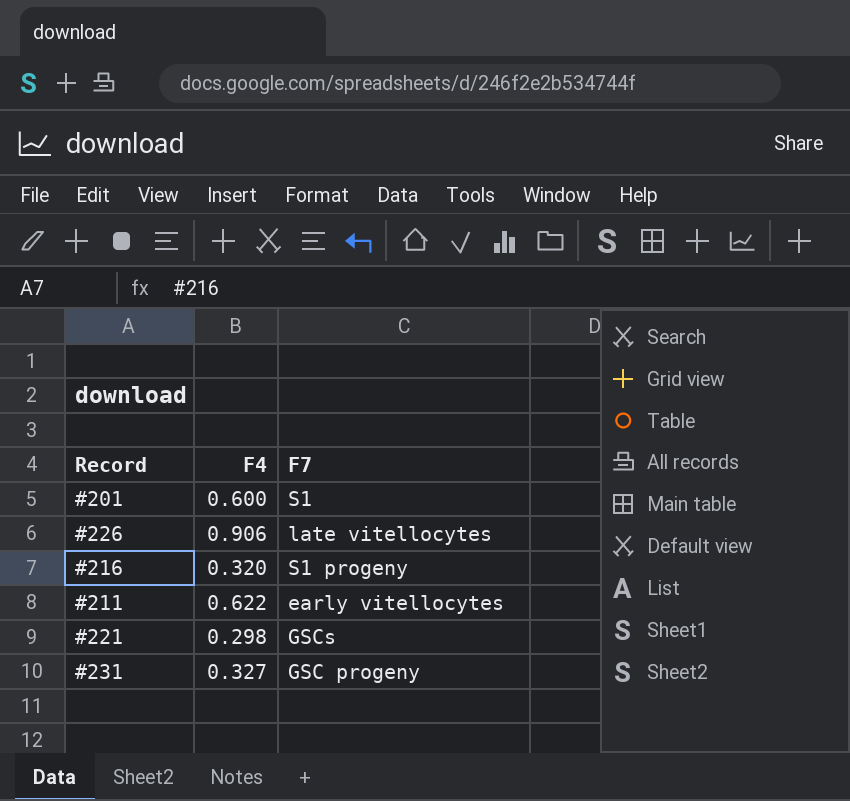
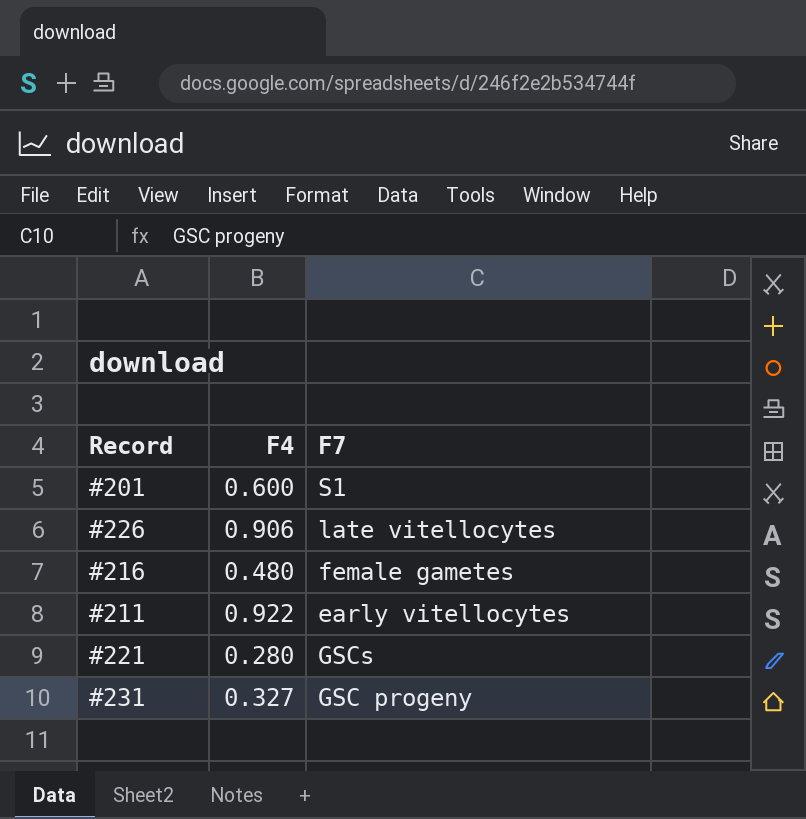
#216 | F4: 0.320 -> 0.480
#216 | F7: S1 progeny -> female gametes
#211 | F4: 0.622 -> 0.922
#221 | F4: 0.298 -> 0.280

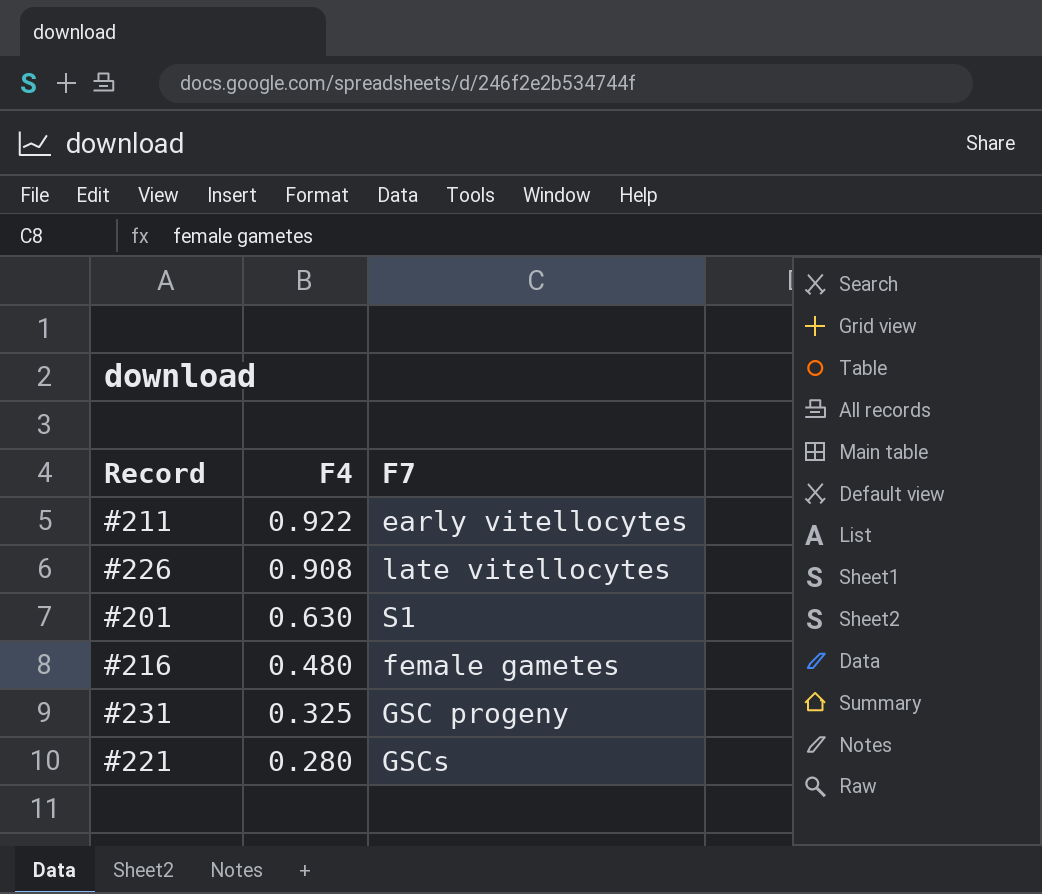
row order: none -> F4 descending
#226 | F4: 0.906 -> 0.908
#201 | F4: 0.600 -> 0.630
#231 | F4: 0.327 -> 0.325

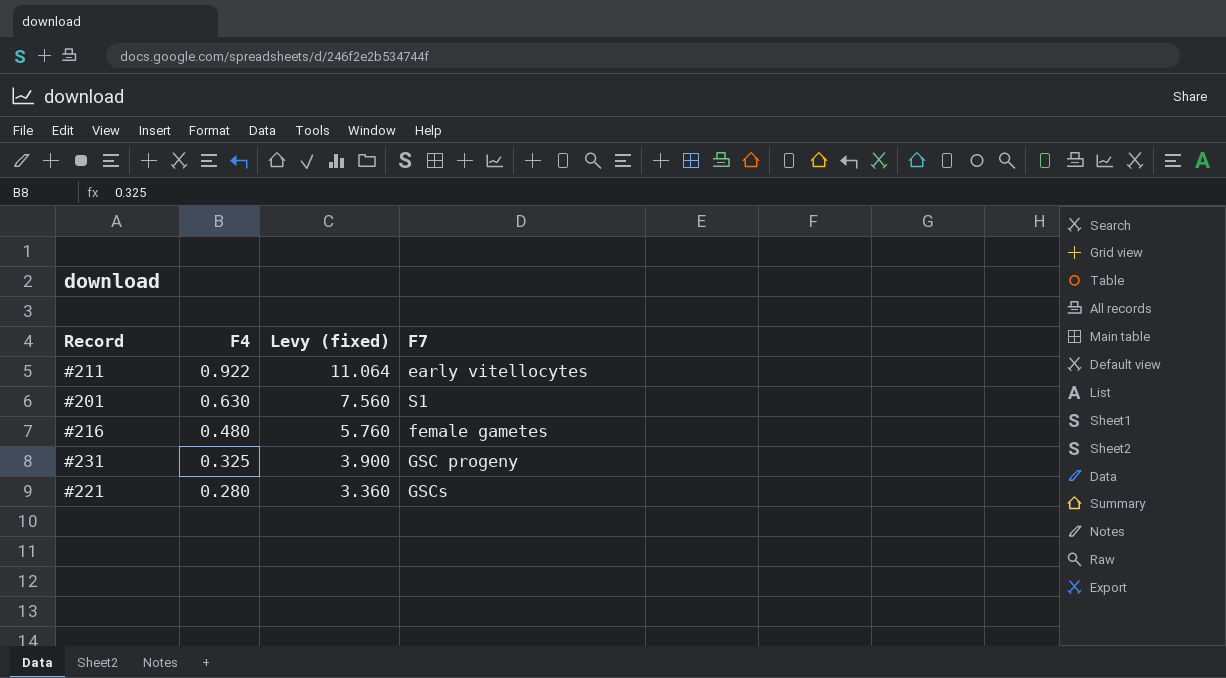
column Levy (fixed) | formula: none -> [F4] * 12
row #226: 0.908 | late vitellocytes -> none

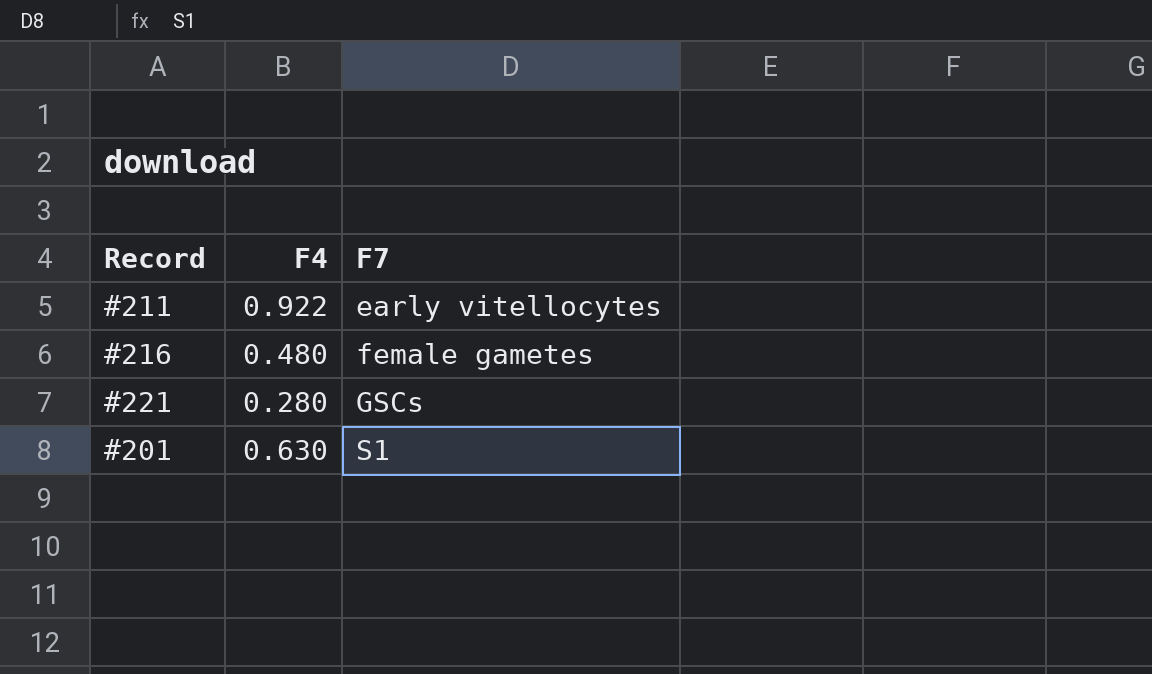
row order: F4 descending -> F7 ascending
column Levy (fixed) | formula: [F4] * 12 -> none
row #231: 0.325 | 3.900 | GSC progeny -> none

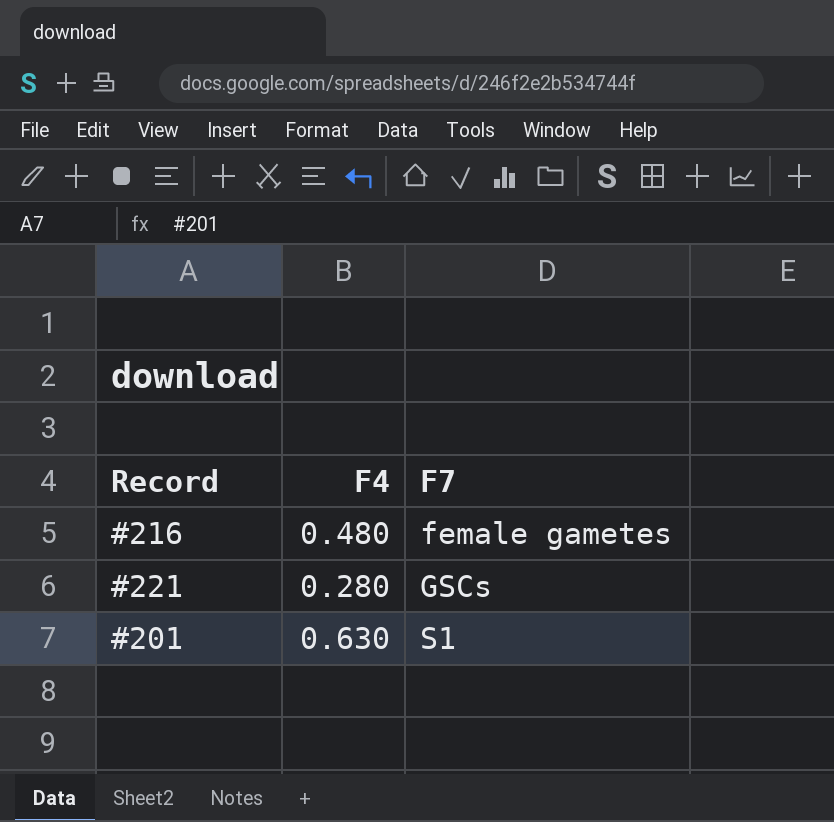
row #211: 0.922 | early vitellocytes -> none

